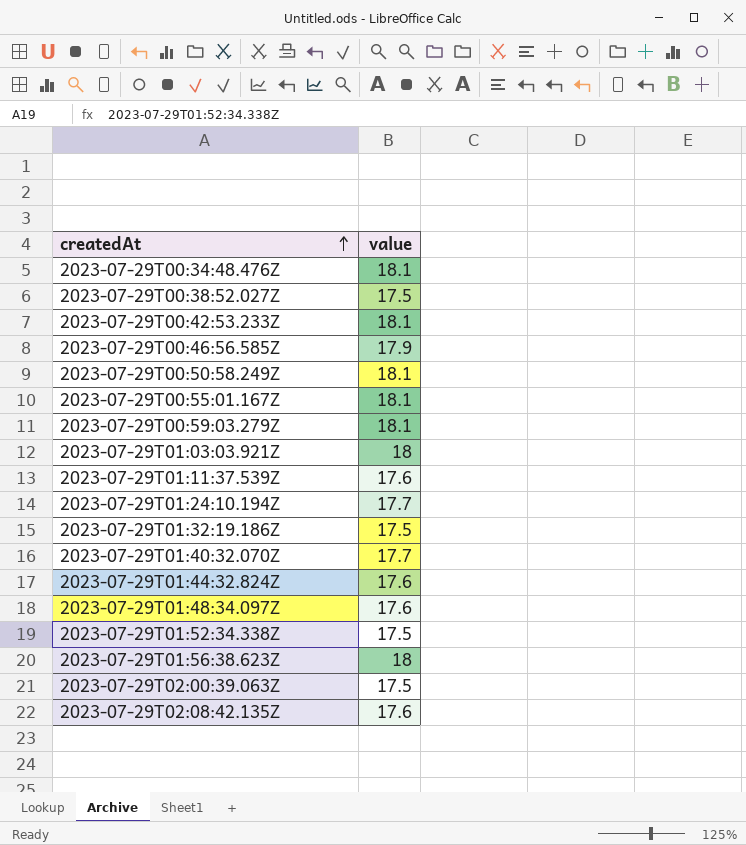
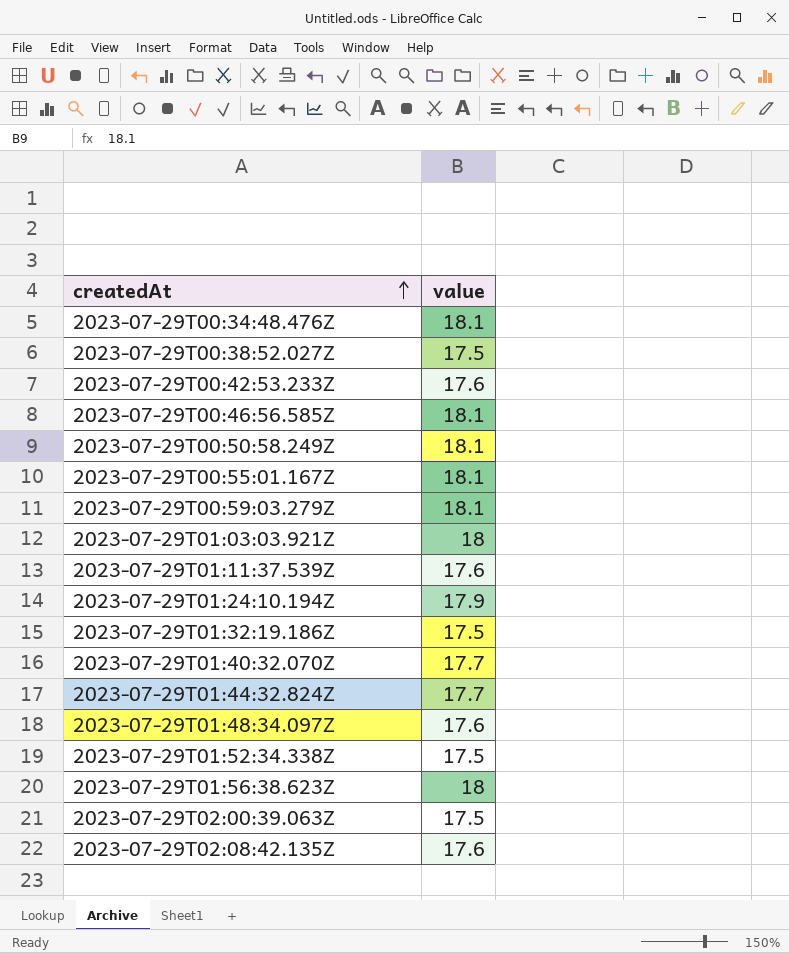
2023-07-29T00:42:53.233Z | value: 18.1 -> 17.6
2023-07-29T00:46:56.585Z | value: 17.9 -> 18.1
2023-07-29T01:24:10.194Z | value: 17.7 -> 17.9
2023-07-29T01:44:32.824Z | value: 17.6 -> 17.7

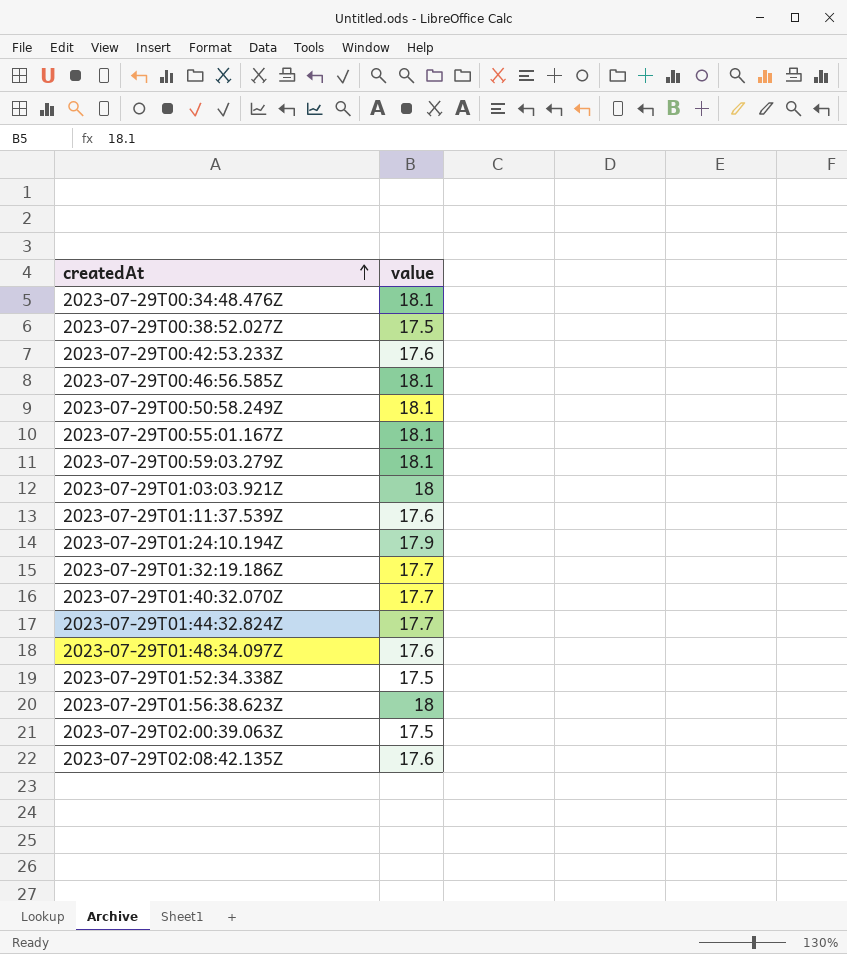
2023-07-29T01:32:19.186Z | value: 17.5 -> 17.7

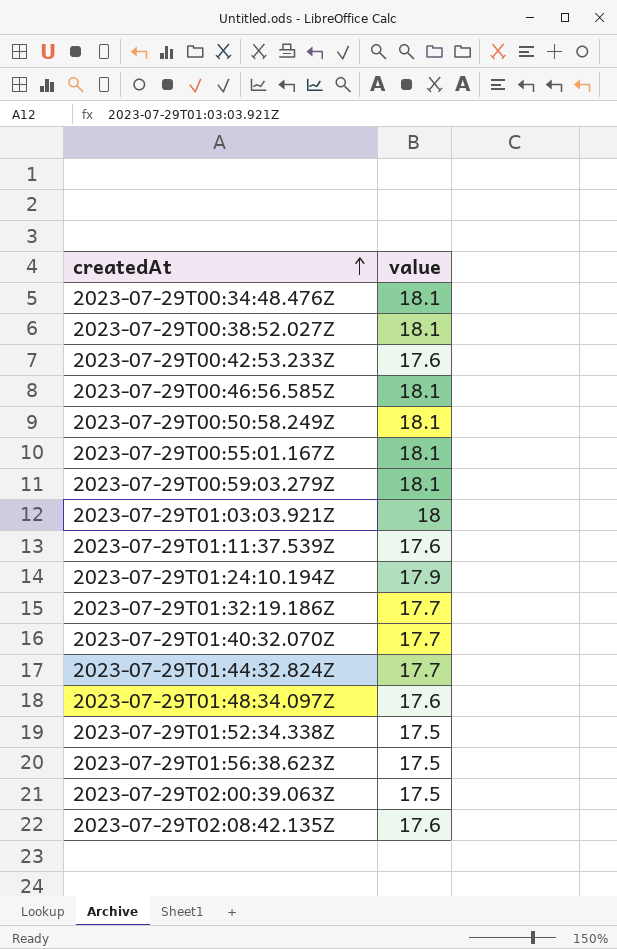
2023-07-29T00:38:52.027Z | value: 17.5 -> 18.1
2023-07-29T01:56:38.623Z | value: 18 -> 17.5

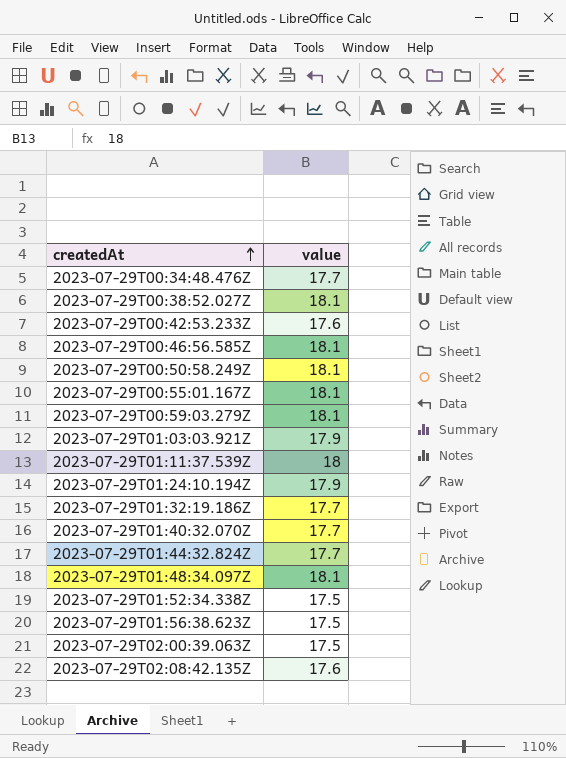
2023-07-29T00:34:48.476Z | value: 18.1 -> 17.7
2023-07-29T01:03:03.921Z | value: 18 -> 17.9
2023-07-29T01:11:37.539Z | value: 17.6 -> 18
2023-07-29T01:48:34.097Z | value: 17.6 -> 18.1

